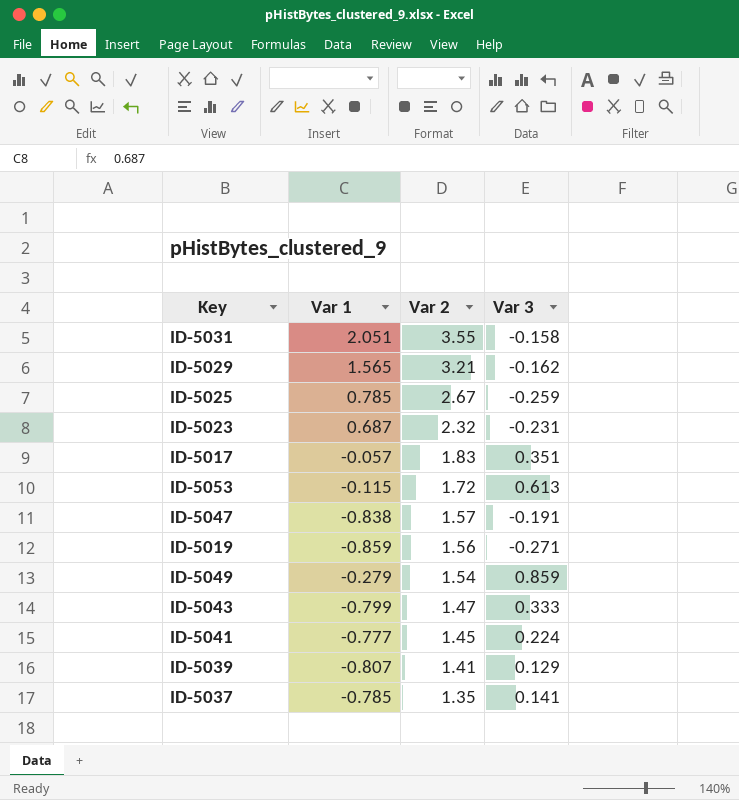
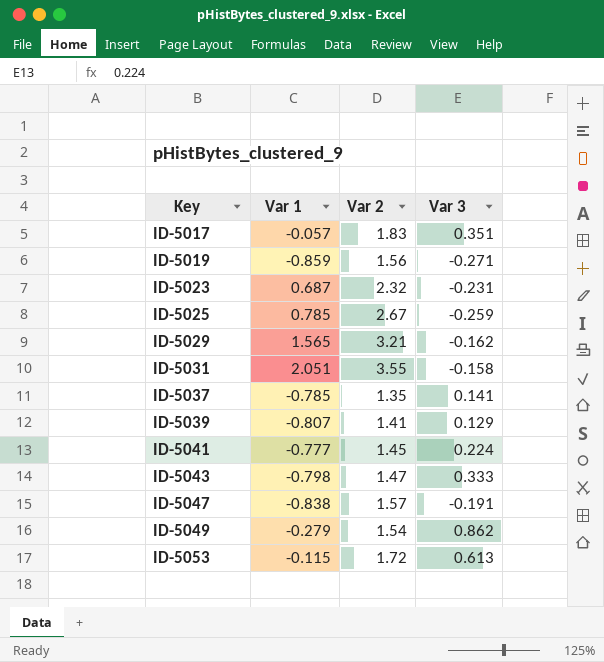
row order: Var 2 descending -> Key ascending
ID-5043 | Var 1: -0.799 -> -0.798
ID-5049 | Var 3: 0.859 -> 0.862

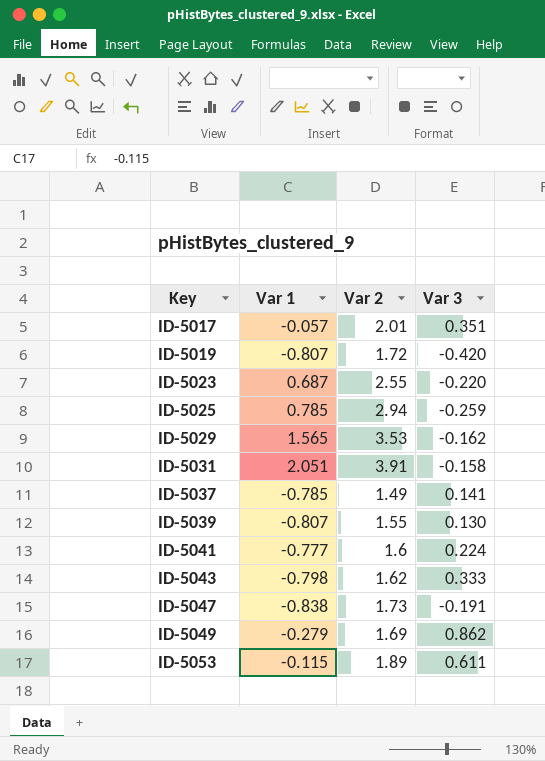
ID-5017 | Var 2: 1.83 -> 2.01
ID-5019 | Var 1: -0.859 -> -0.807
ID-5019 | Var 2: 1.56 -> 1.72
ID-5019 | Var 3: -0.271 -> -0.420
ID-5023 | Var 2: 2.32 -> 2.55
ID-5023 | Var 3: -0.231 -> -0.220
ID-5025 | Var 2: 2.67 -> 2.94
ID-5029 | Var 2: 3.21 -> 3.53
ID-5031 | Var 2: 3.55 -> 3.91
ID-5037 | Var 2: 1.35 -> 1.49
ID-5039 | Var 2: 1.41 -> 1.55
ID-5039 | Var 3: 0.129 -> 0.130
ID-5041 | Var 2: 1.45 -> 1.6
ID-5043 | Var 2: 1.47 -> 1.62
ID-5047 | Var 2: 1.57 -> 1.73
ID-5049 | Var 2: 1.54 -> 1.69
ID-5053 | Var 2: 1.72 -> 1.89
ID-5053 | Var 3: 0.613 -> 0.611

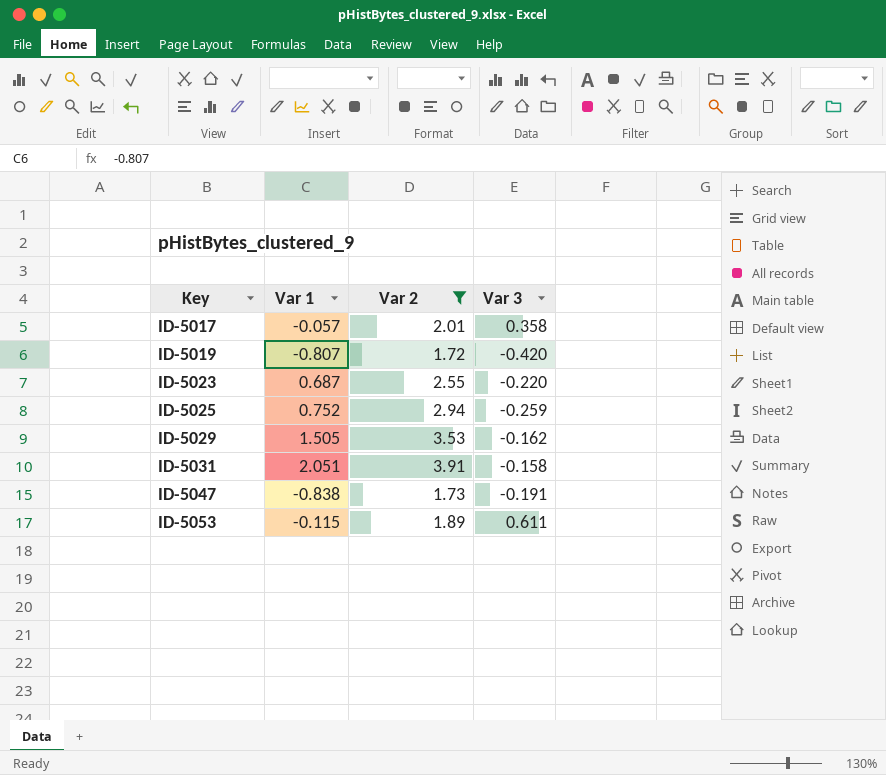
filter: none -> Var 2 >= 1.72
ID-5017 | Var 3: 0.351 -> 0.358
ID-5025 | Var 1: 0.785 -> 0.752
ID-5029 | Var 1: 1.565 -> 1.505

